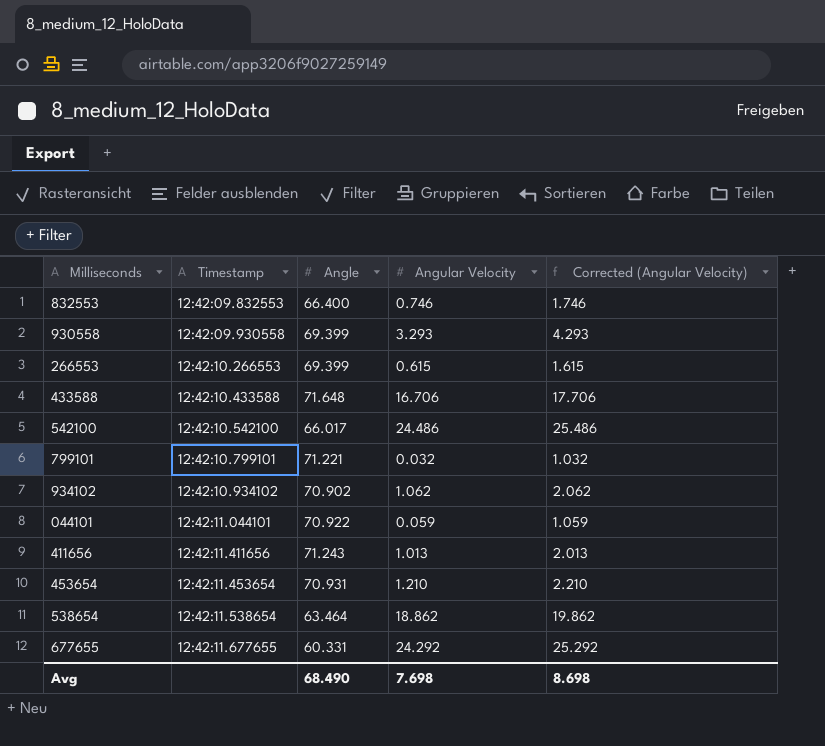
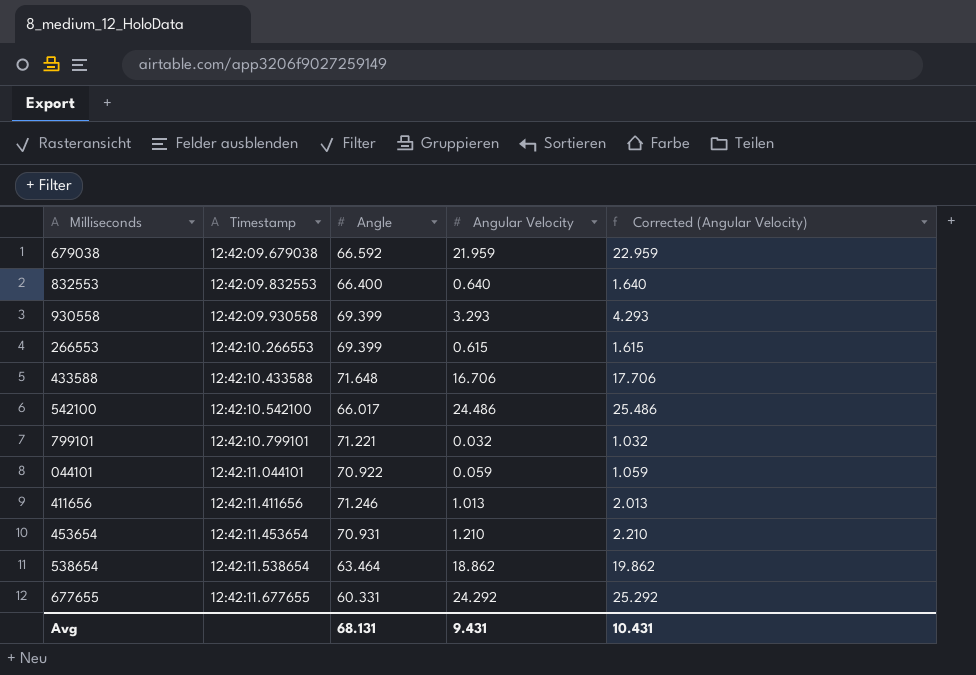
row 934102: 12:42:10.934102 | 70.902 | 1.062 | 2.062 -> none
row 679038: none -> 12:42:09.679038 | 66.592 | 21.959 | 22.959
832553 | Angular Velocity: 0.746 -> 0.640
832553 | Corrected (Angular Velocity): 1.746 -> 1.640
411656 | Angle: 71.243 -> 71.246
Avg | Angle: 68.490 -> 68.131
Avg | Angular Velocity: 7.698 -> 9.431
Avg | Corrected (Angular Velocity): 8.698 -> 10.431

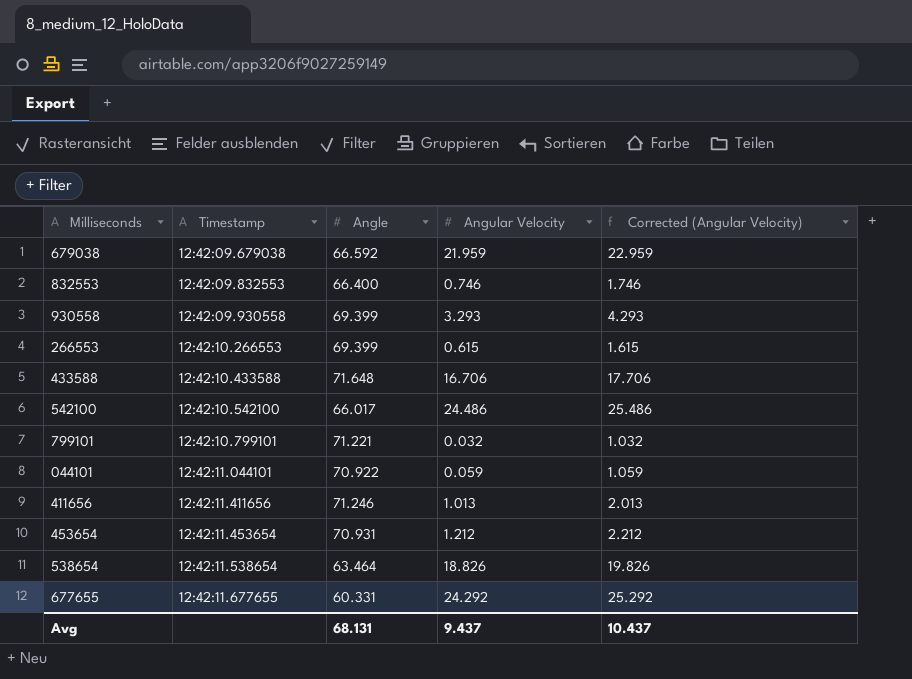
832553 | Angular Velocity: 0.640 -> 0.746
832553 | Corrected (Angular Velocity): 1.640 -> 1.746
453654 | Angular Velocity: 1.210 -> 1.212
453654 | Corrected (Angular Velocity): 2.210 -> 2.212
538654 | Angular Velocity: 18.862 -> 18.826
538654 | Corrected (Angular Velocity): 19.862 -> 19.826
Avg | Angular Velocity: 9.431 -> 9.437
Avg | Corrected (Angular Velocity): 10.431 -> 10.437

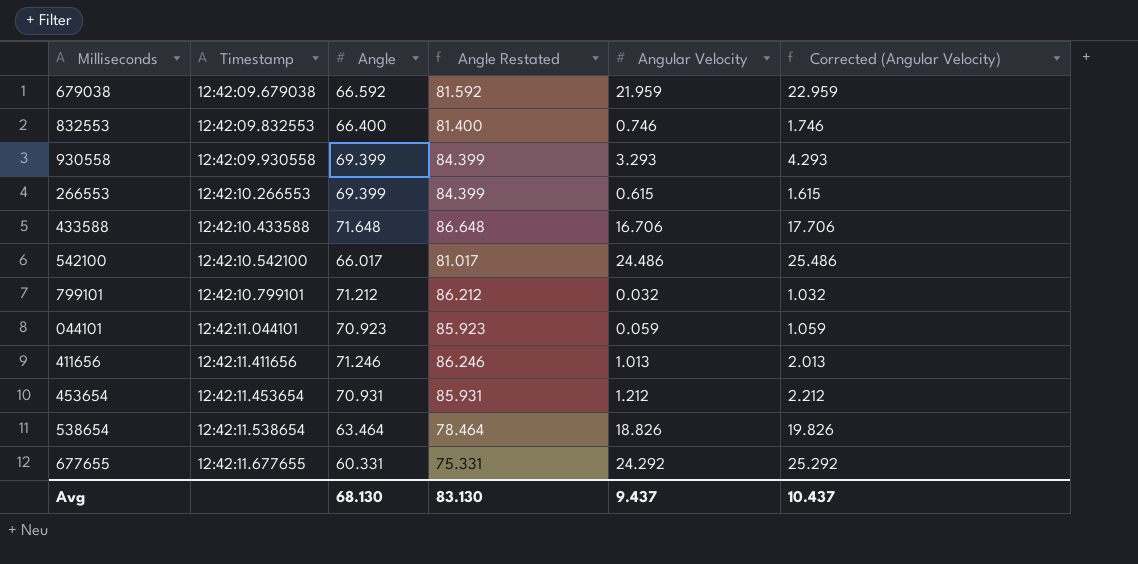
column Angle Restated | formula: none -> [Angle] + 15
799101 | Angle: 71.221 -> 71.212
044101 | Angle: 70.922 -> 70.923
Avg | Angle: 68.131 -> 68.130

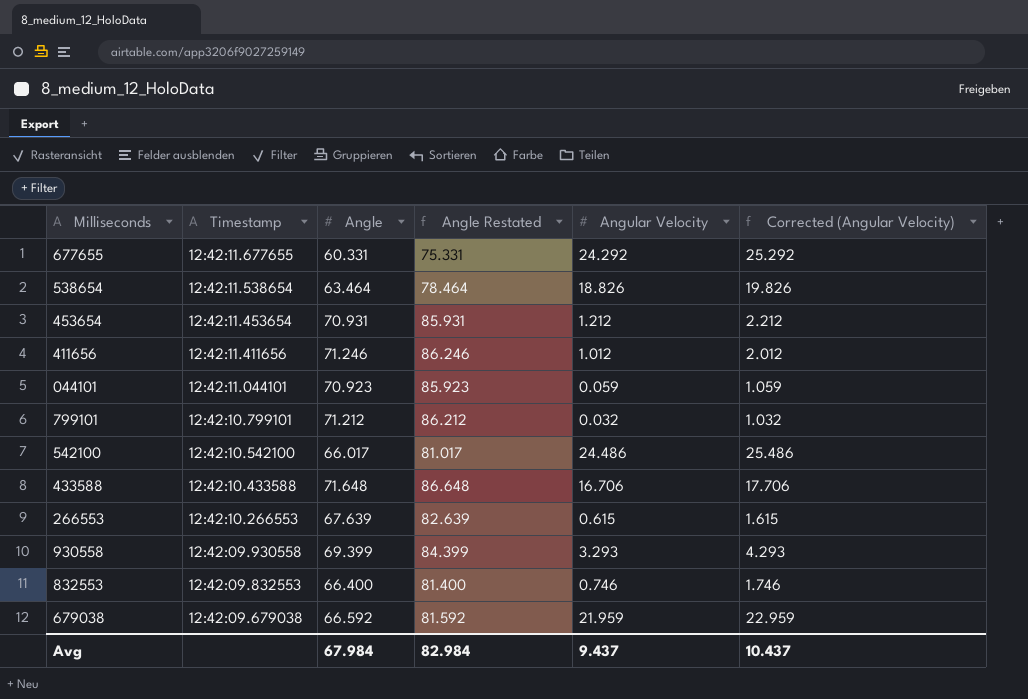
row order: Timestamp ascending -> Timestamp descending
411656 | Angular Velocity: 1.013 -> 1.012
411656 | Corrected (Angular Velocity): 2.013 -> 2.012
266553 | Angle: 69.399 -> 67.639
266553 | Angle Restated: 84.399 -> 82.639
Avg | Angle: 68.130 -> 67.984
Avg | Angle Restated: 83.130 -> 82.984

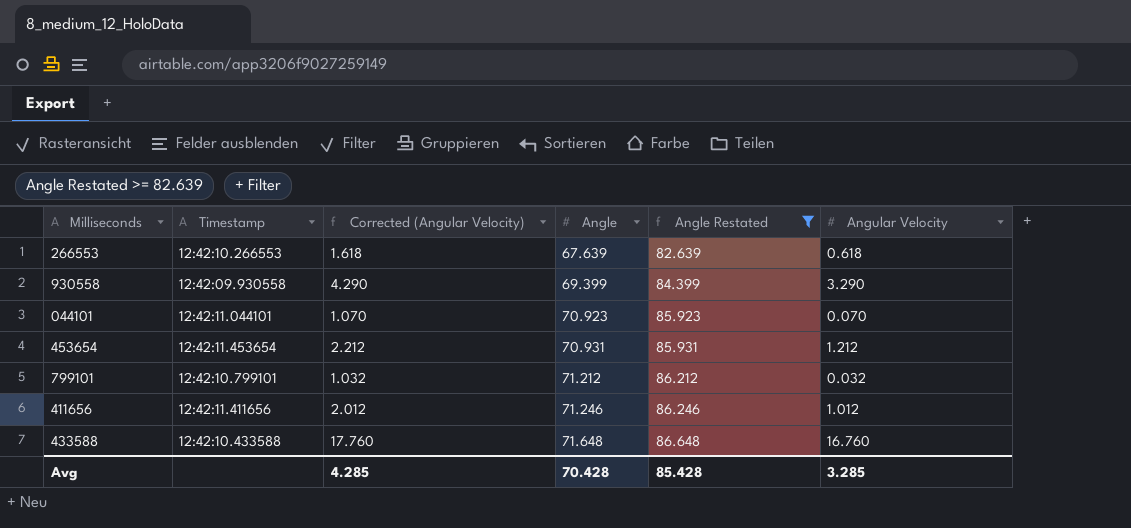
filter: none -> Angle Restated >= 82.639
row order: Timestamp descending -> Angle ascending
column Corrected (Angular Velocity) | position: 6 -> 3
266553 | Corrected (Angular Velocity): 1.615 -> 1.618
266553 | Angular Velocity: 0.615 -> 0.618
930558 | Corrected (Angular Velocity): 4.293 -> 4.290
930558 | Angular Velocity: 3.293 -> 3.290
044101 | Corrected (Angular Velocity): 1.059 -> 1.070
044101 | Angular Velocity: 0.059 -> 0.070
433588 | Corrected (Angular Velocity): 17.706 -> 17.760
433588 | Angular Velocity: 16.706 -> 16.760
Avg | Corrected (Angular Velocity): 10.437 -> 4.285
Avg | Angle: 67.984 -> 70.428
Avg | Angle Restated: 82.984 -> 85.428
Avg | Angular Velocity: 9.437 -> 3.285

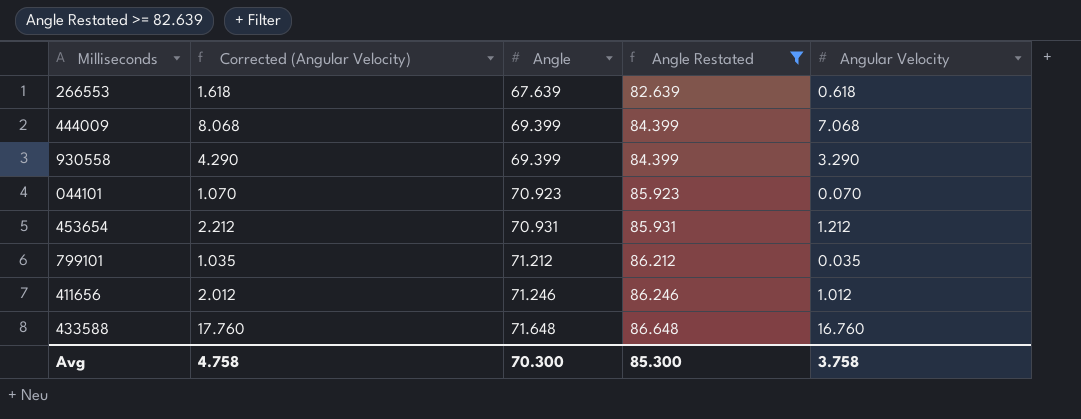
column Timestamp | position: 2 -> none
row 444009: none -> 8.068 | 69.399 | 84.399 | 7.068
799101 | Corrected (Angular Velocity): 1.032 -> 1.035
799101 | Angular Velocity: 0.032 -> 0.035
Avg | Corrected (Angular Velocity): 4.285 -> 4.758
Avg | Angle: 70.428 -> 70.300
Avg | Angle Restated: 85.428 -> 85.300
Avg | Angular Velocity: 3.285 -> 3.758

